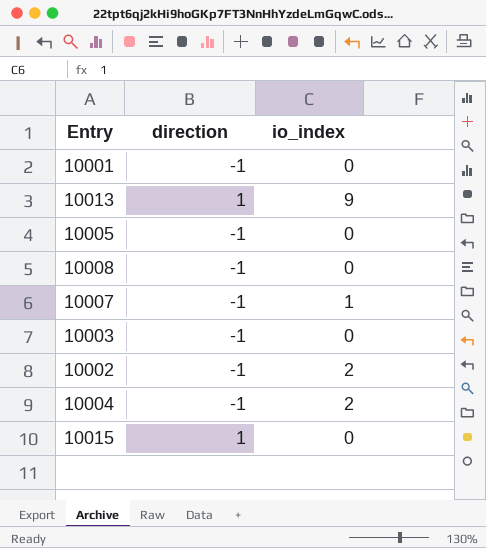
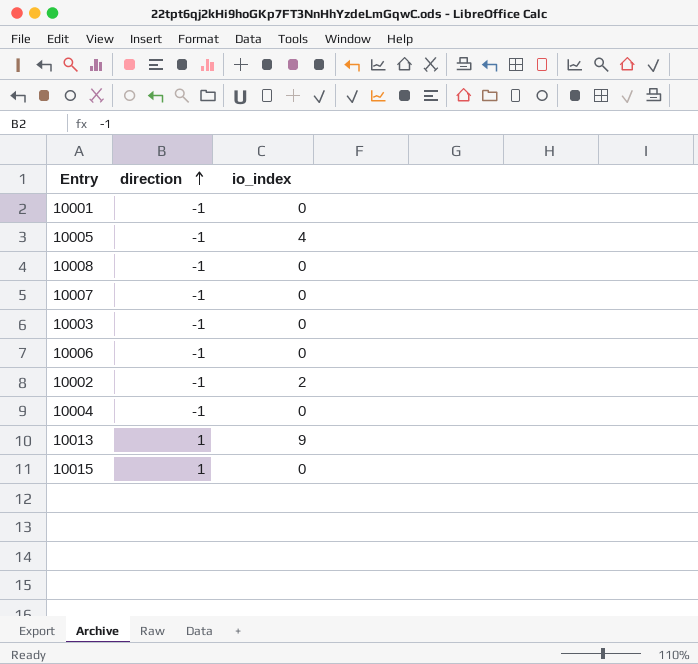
row order: none -> direction ascending
10005 | io_index: 0 -> 4
10007 | io_index: 1 -> 0
row 10006: none -> -1 | 0
10004 | io_index: 2 -> 0

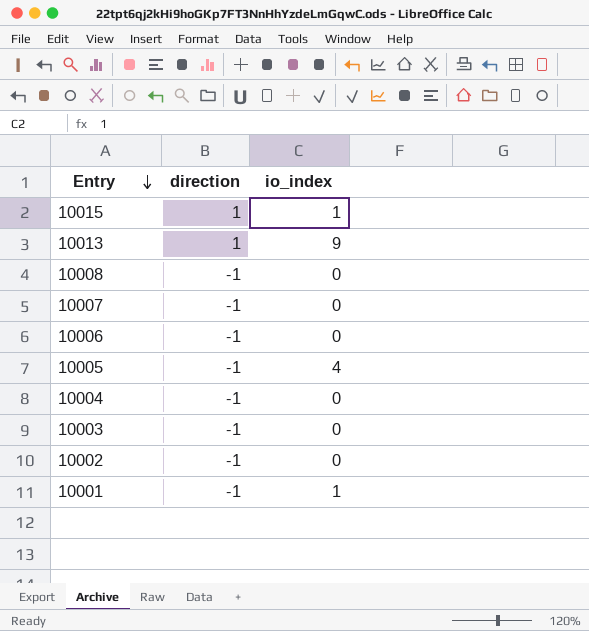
row order: direction ascending -> Entry descending
10015 | io_index: 0 -> 1
10002 | io_index: 2 -> 0
10001 | io_index: 0 -> 1

